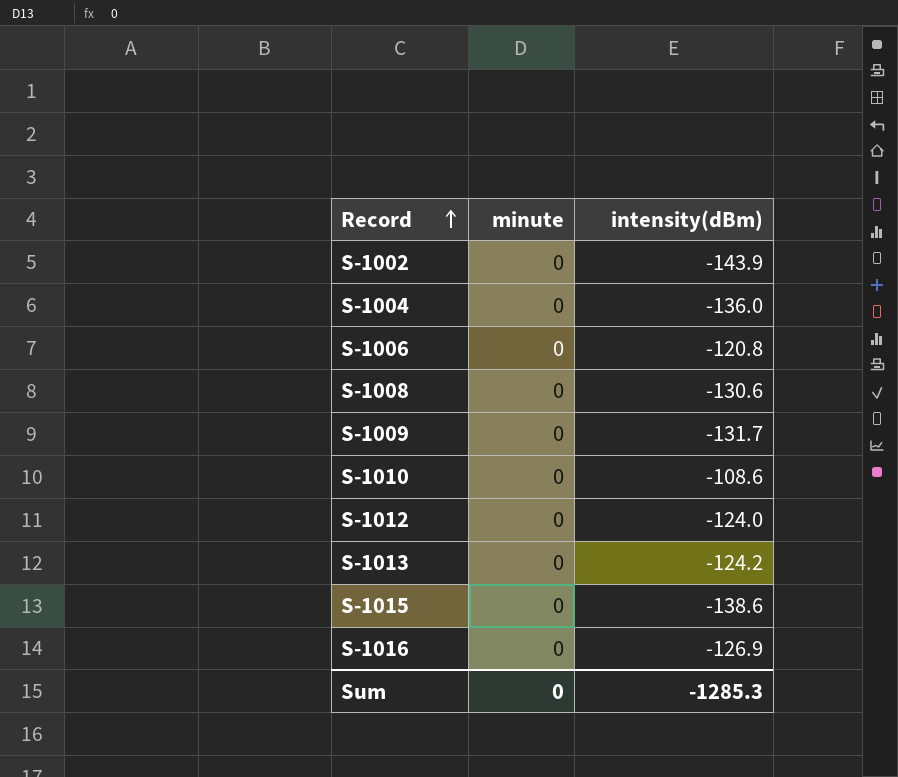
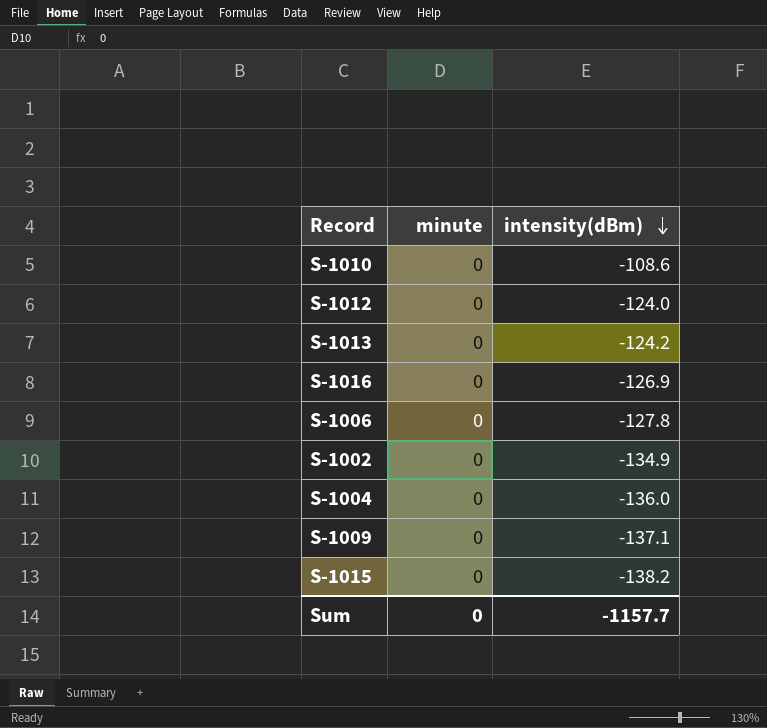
row order: Record ascending -> intensity(dBm) descending
row S-1008: 0 | -130.6 -> none
S-1006 | intensity(dBm): -120.8 -> -127.8
S-1002 | intensity(dBm): -143.9 -> -134.9
S-1009 | intensity(dBm): -131.7 -> -137.1
S-1015 | intensity(dBm): -138.6 -> -138.2
Sum | intensity(dBm): -1285.3 -> -1157.7

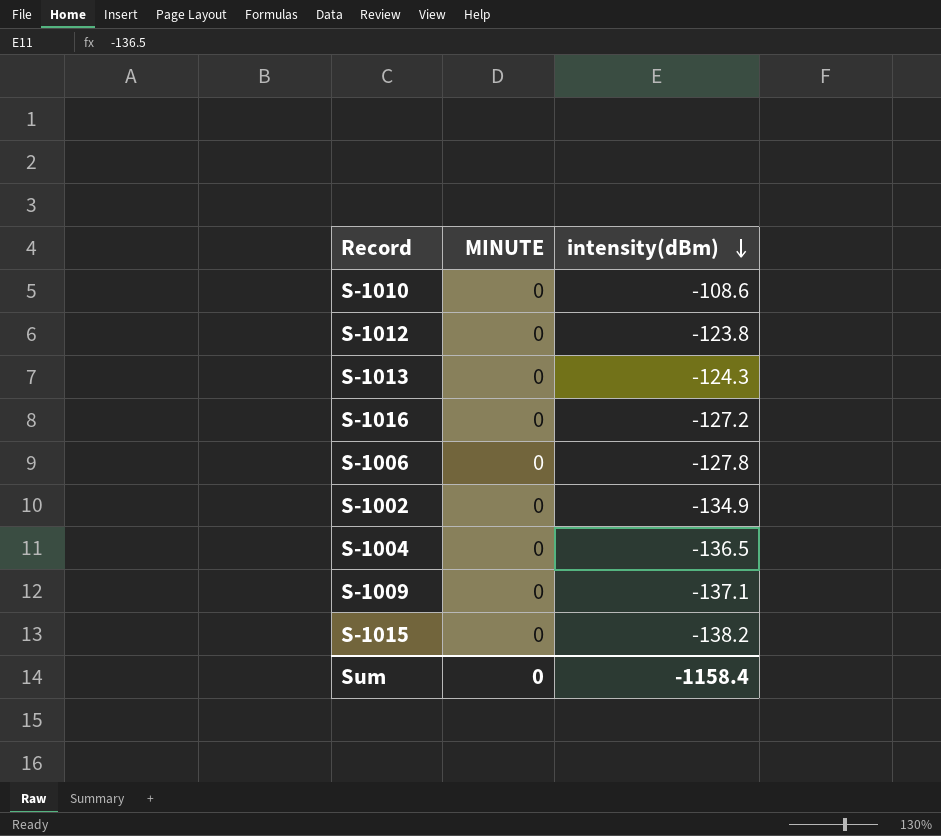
column name: minute -> MINUTE
S-1012 | intensity(dBm): -124.0 -> -123.8
S-1013 | intensity(dBm): -124.2 -> -124.3
S-1016 | intensity(dBm): -126.9 -> -127.2
S-1004 | intensity(dBm): -136.0 -> -136.5
Sum | intensity(dBm): -1157.7 -> -1158.4

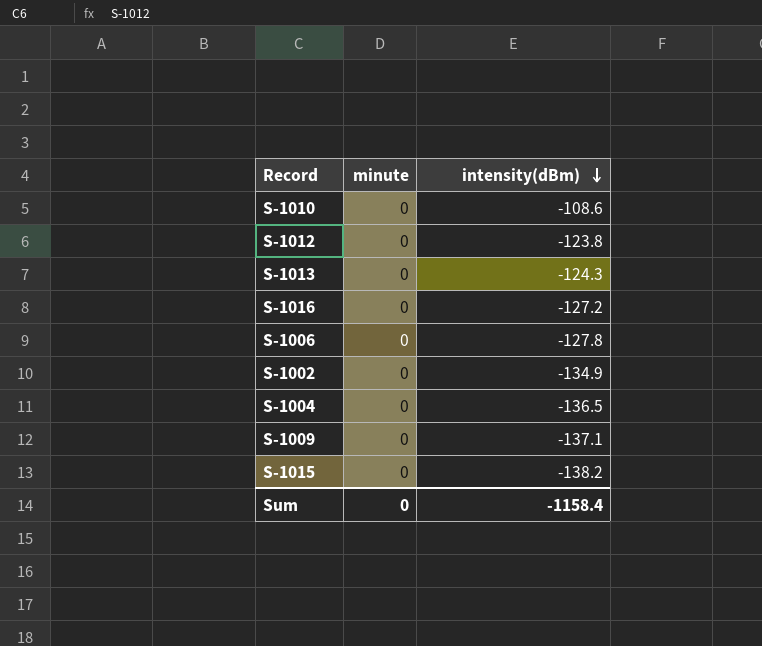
column name: MINUTE -> minute

